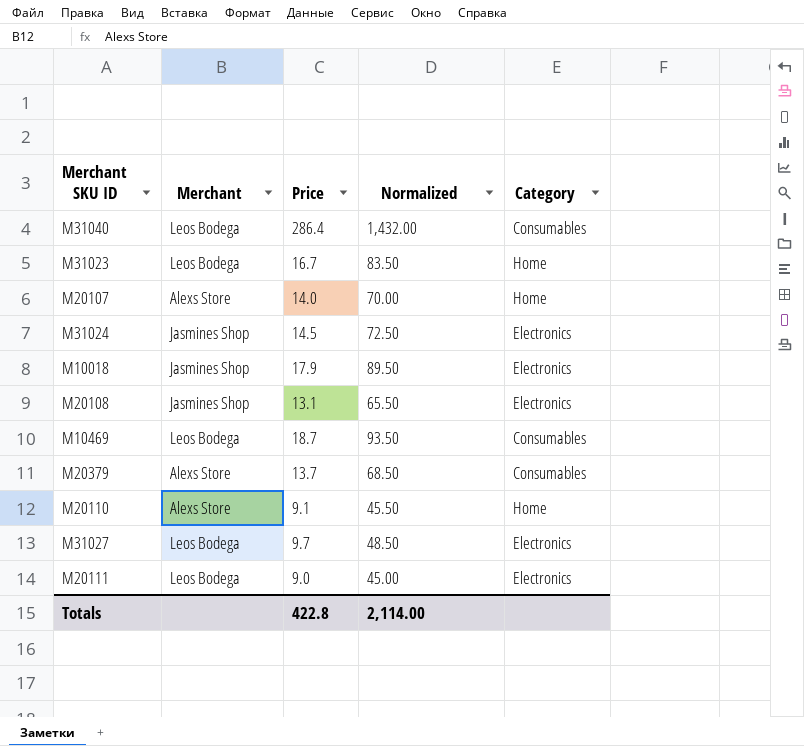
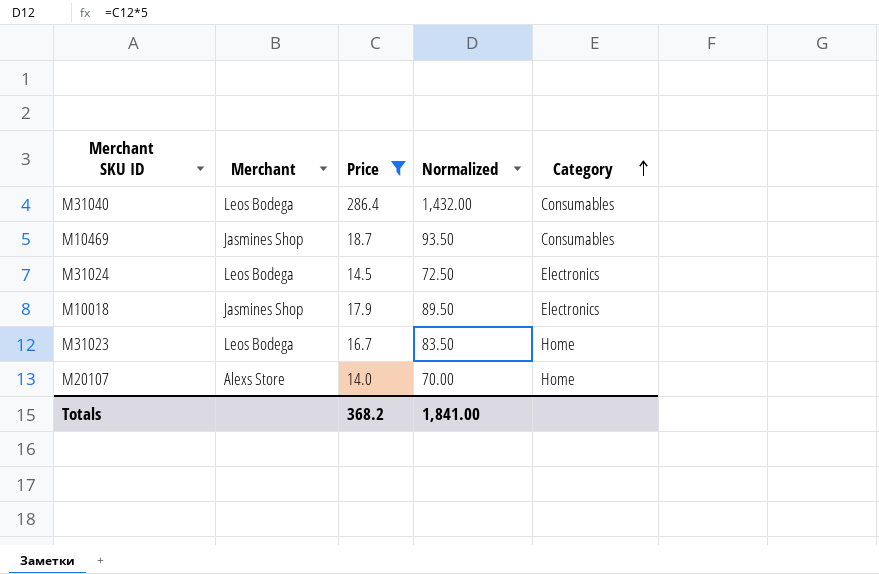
filter: none -> Price >= 14.0
row order: none -> Category ascending
M10469 | Merchant: Leos Bodega -> Jasmines Shop
M31024 | Merchant: Jasmines Shop -> Leos Bodega
Totals | Price: 422.8 -> 368.2
Totals | Normalized: 2,114.00 -> 1,841.00

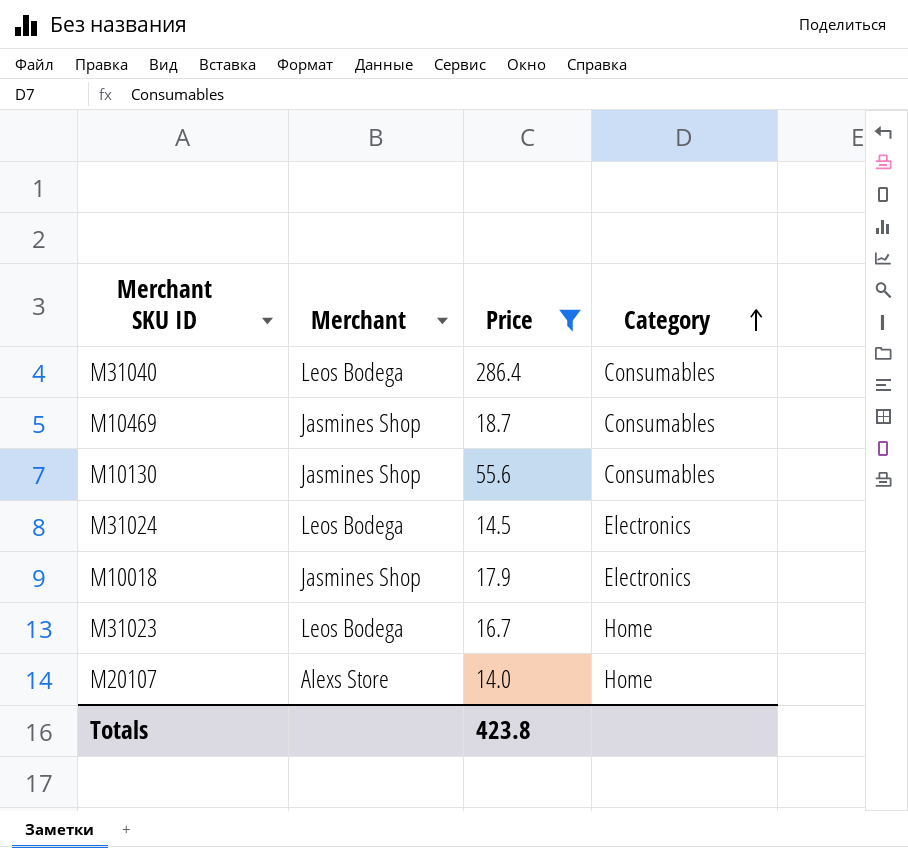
column Normalized | formula: [Price] * 5 -> none
row M10130: none -> Jasmines Shop | 55.6 | Consumables
Totals | Price: 368.2 -> 423.8

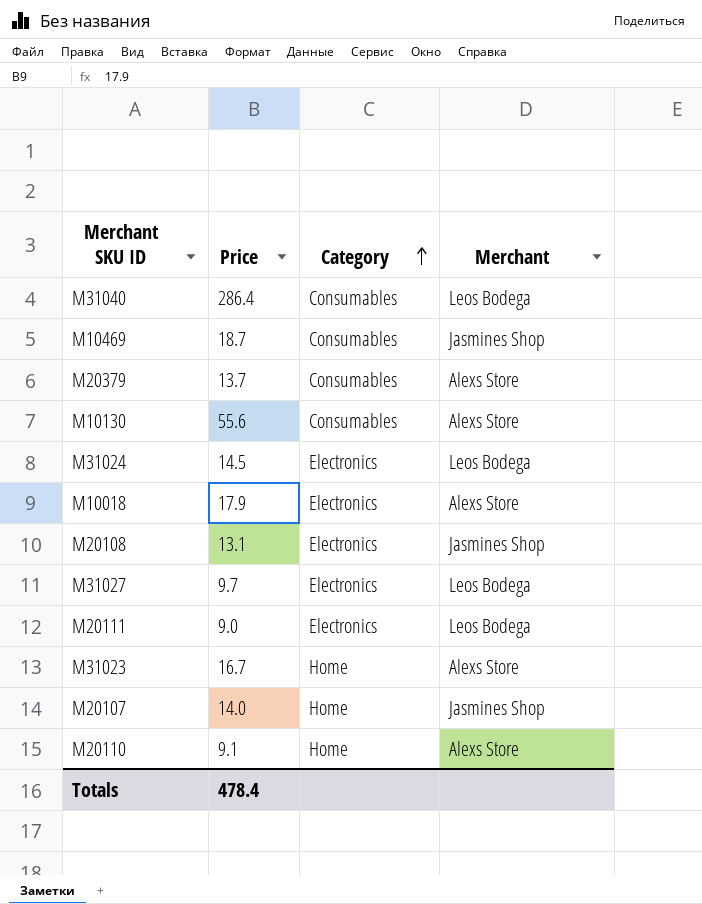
filter: Price >= 14.0 -> none
column Merchant | position: 2 -> 4
M10130 | Merchant: Jasmines Shop -> Alexs Store
M10018 | Merchant: Jasmines Shop -> Alexs Store
M31023 | Merchant: Leos Bodega -> Alexs Store
M20107 | Merchant: Alexs Store -> Jasmines Shop
Totals | Price: 423.8 -> 478.4

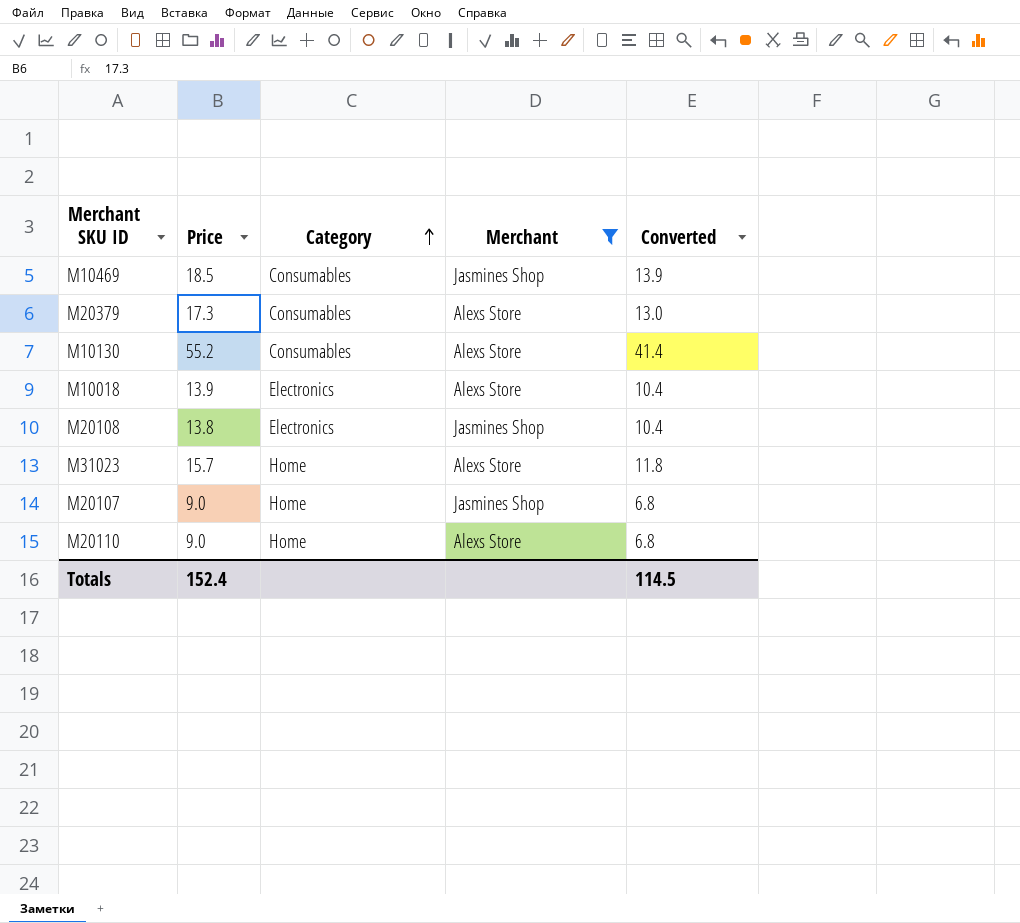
filter: none -> Merchant != Leos Bodega
column Converted | formula: none -> [Price] * 0.75
M10469 | Price: 18.7 -> 18.5
M20379 | Price: 13.7 -> 17.3
M10130 | Price: 55.6 -> 55.2
M10018 | Price: 17.9 -> 13.9
M20108 | Price: 13.1 -> 13.8
M31023 | Price: 16.7 -> 15.7
M20107 | Price: 14.0 -> 9.0
M20110 | Price: 9.1 -> 9.0
Totals | Price: 478.4 -> 152.4

